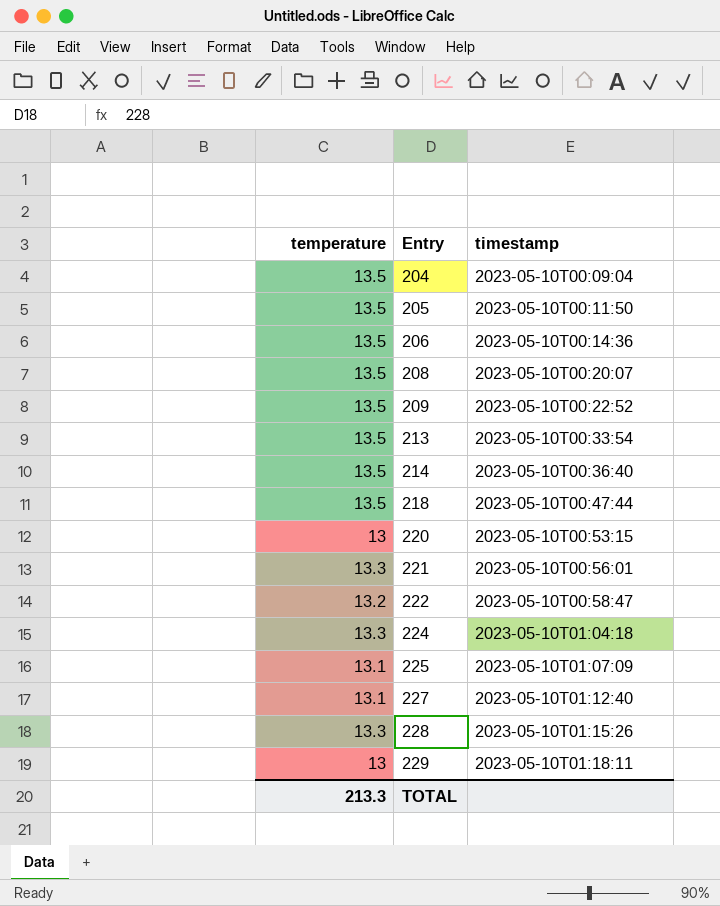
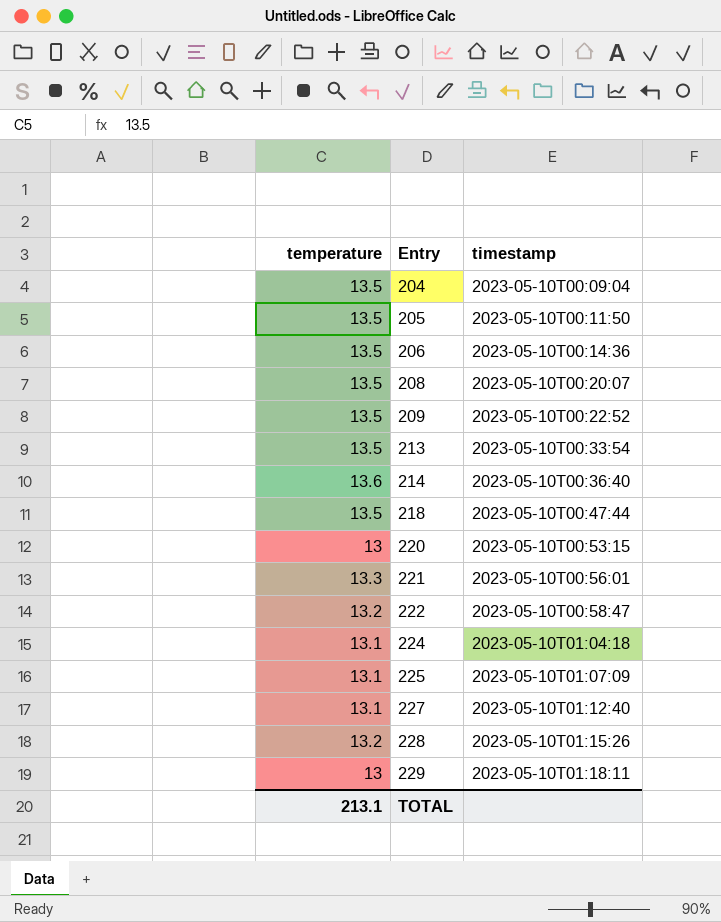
214 | temperature: 13.5 -> 13.6
224 | temperature: 13.3 -> 13.1
228 | temperature: 13.3 -> 13.2
TOTAL | temperature: 213.3 -> 213.1

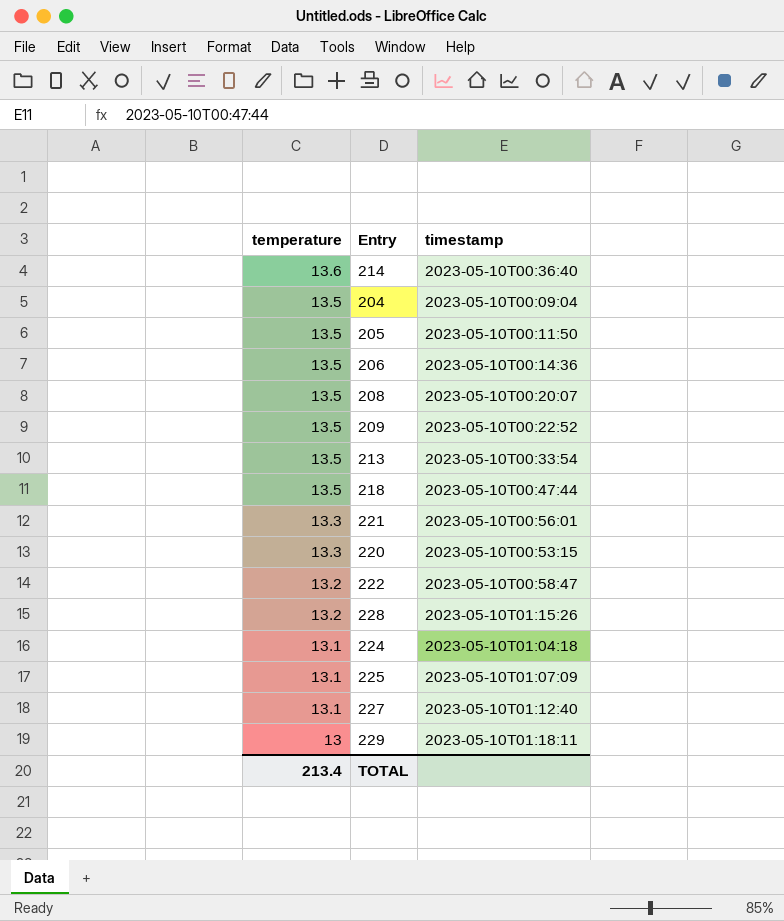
row order: Entry ascending -> temperature descending
220 | temperature: 13 -> 13.3
TOTAL | temperature: 213.1 -> 213.4

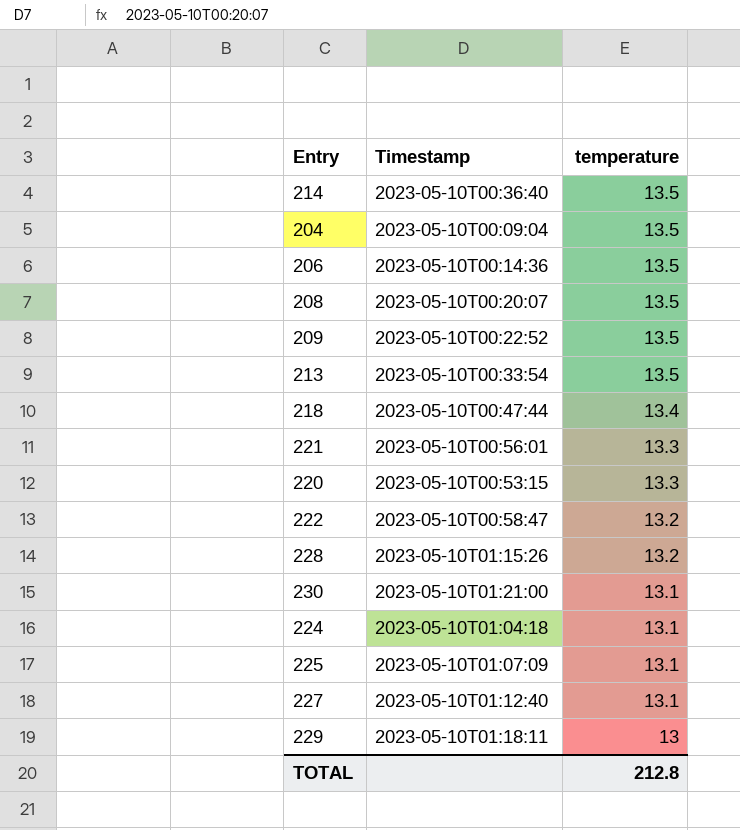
column name: timestamp -> Timestamp
column temperature | position: 1 -> 3
row 205: 13.5 | 2023-05-10T00:11:50 -> none
214 | temperature: 13.6 -> 13.5
218 | temperature: 13.5 -> 13.4
row 230: none -> 2023-05-10T01:21:00 | 13.1
TOTAL | temperature: 213.4 -> 212.8

